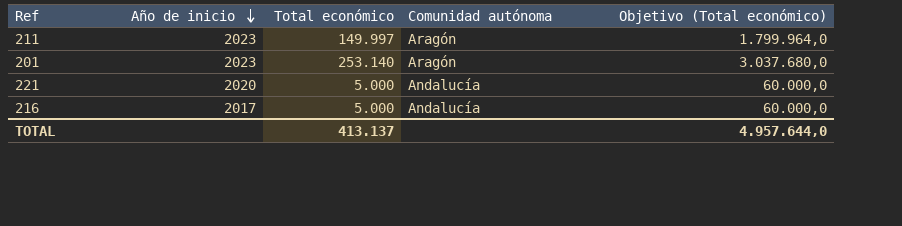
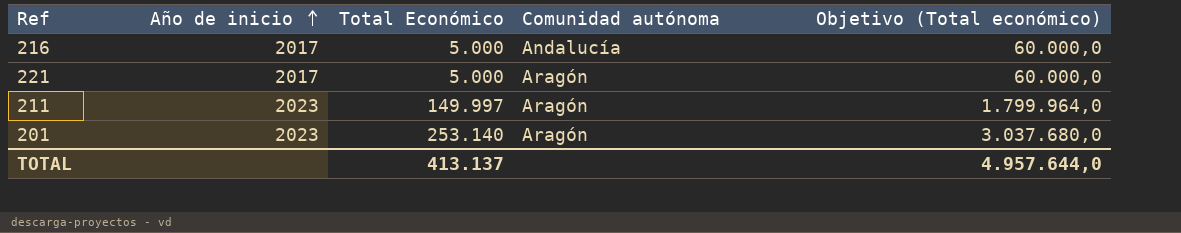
row order: Año de inicio descending -> Año de inicio ascending
column name: Total económico -> Total Económico
221 | Año de inicio: 2020 -> 2017
221 | Comunidad autónoma: Andalucía -> Aragón

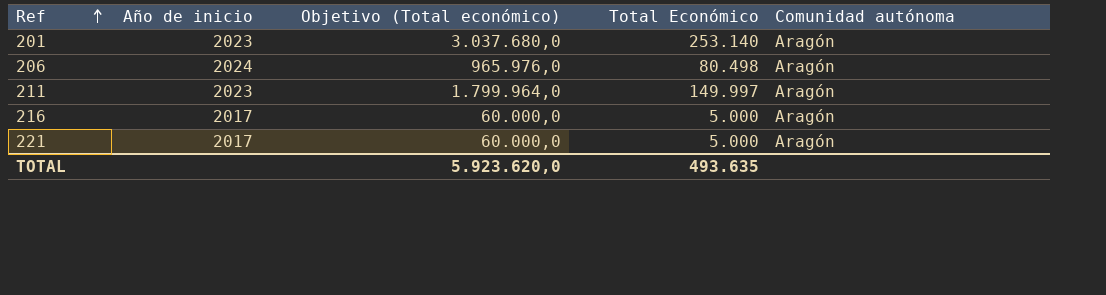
row order: Año de inicio ascending -> Ref ascending
column Objetivo (Total económico) | position: 5 -> 3
row 206: none -> 2024 | 965.976,0 | 80.498 | Aragón
216 | Comunidad autónoma: Andalucía -> Aragón
TOTAL | Objetivo (Total económico): 4.957.644,0 -> 5.923.620,0
TOTAL | Total Económico: 413.137 -> 493.635

